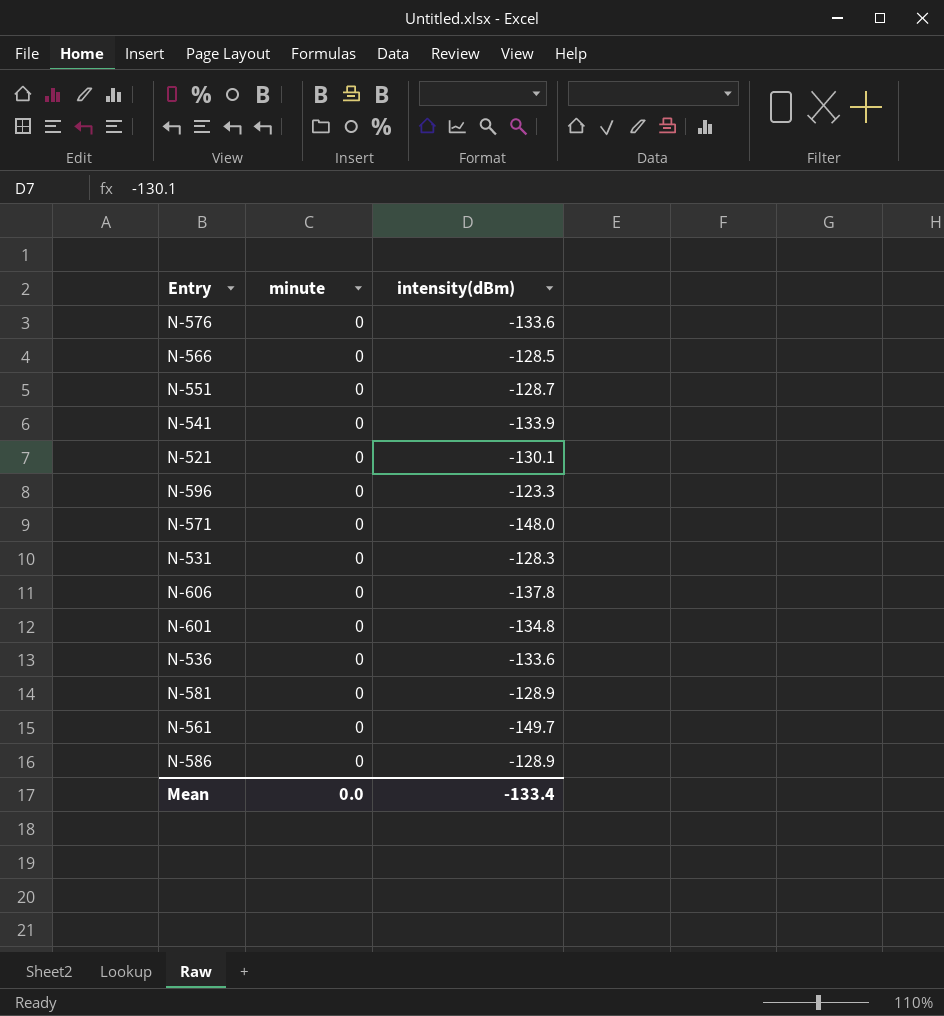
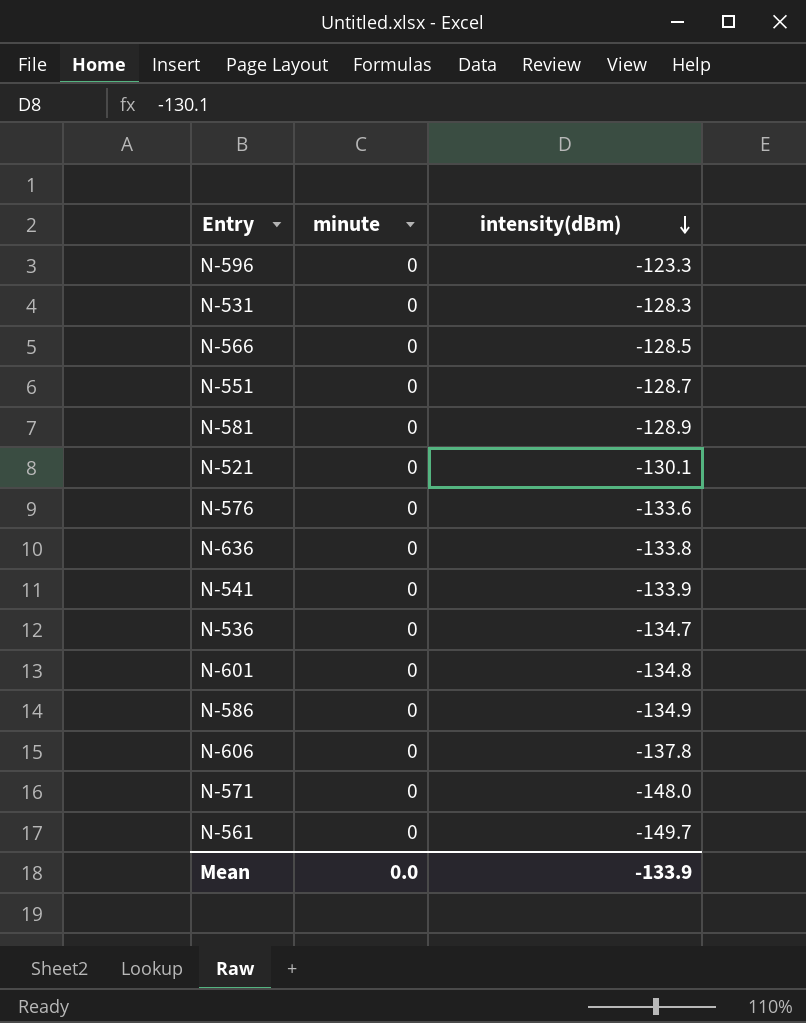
row order: none -> intensity(dBm) descending
row N-636: none -> 0 | -133.8
N-536 | intensity(dBm): -133.6 -> -134.7
N-586 | intensity(dBm): -128.9 -> -134.9
Mean | intensity(dBm): -133.4 -> -133.9

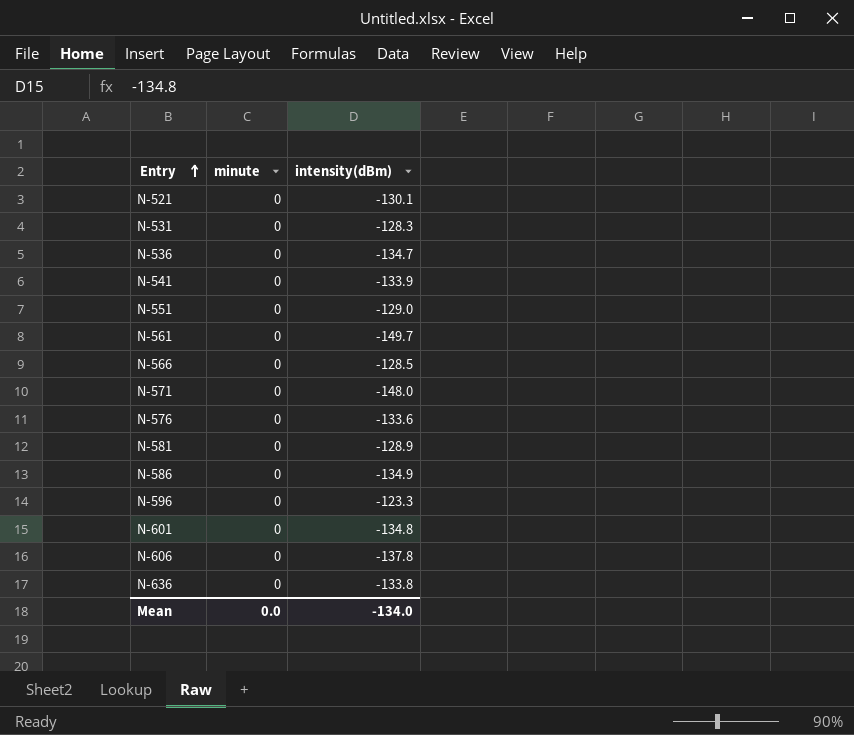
row order: intensity(dBm) descending -> Entry ascending
N-551 | intensity(dBm): -128.7 -> -129.0
Mean | intensity(dBm): -133.9 -> -134.0

